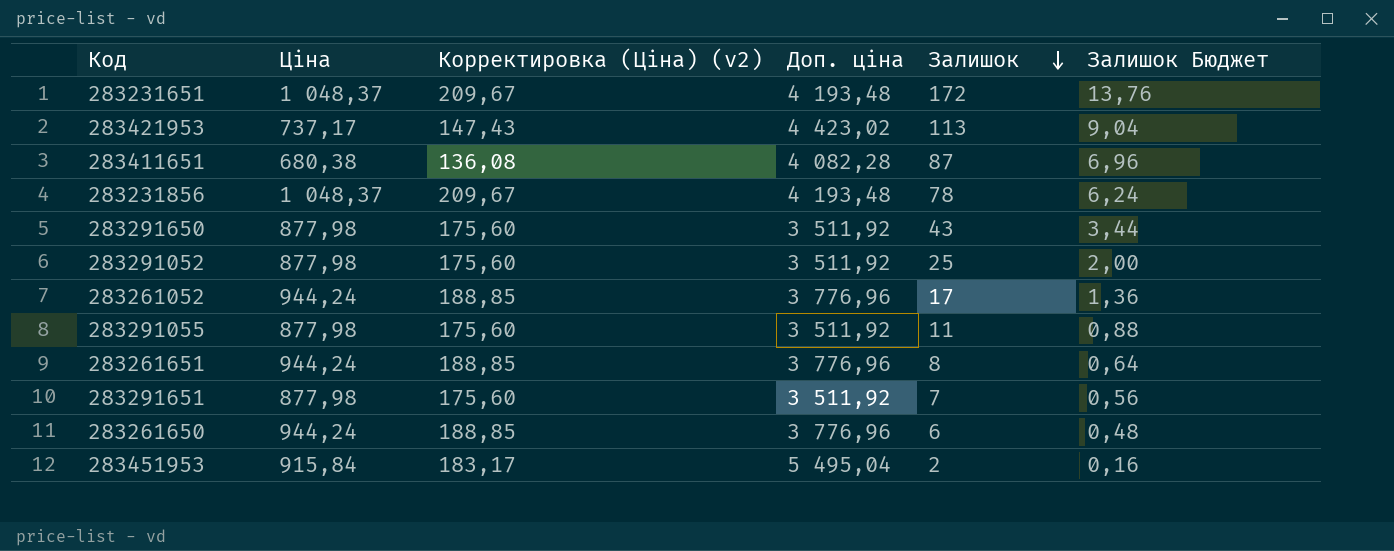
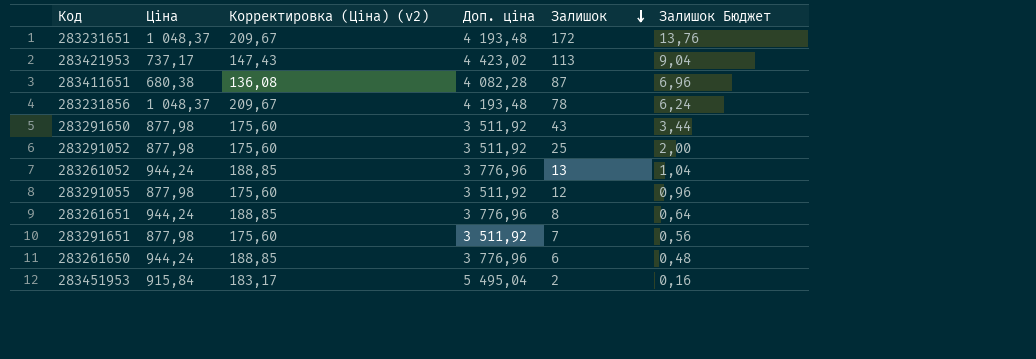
283261052 | Залишок: 17 -> 13
283261052 | Залишок Бюджет: 1,36 -> 1,04
283291055 | Залишок: 11 -> 12
283291055 | Залишок Бюджет: 0,88 -> 0,96

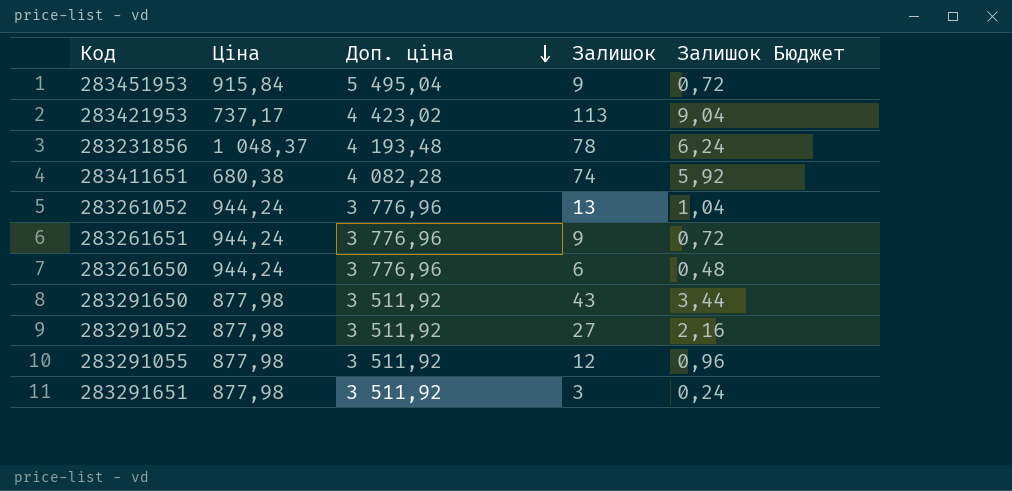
row order: Залишок descending -> Доп. ціна descending
column Корректировка (Ціна) (v2) | formula: [Ціна] * 0,2 -> none
row 283231651: 1 048,37 | 209,67 | 4 193,48 | 172 | 13,76 -> none
283451953 | Залишок: 2 -> 9
283451953 | Залишок Бюджет: 0,16 -> 0,72
283411651 | Залишок: 87 -> 74
283411651 | Залишок Бюджет: 6,96 -> 5,92
283261651 | Залишок: 8 -> 9
283261651 | Залишок Бюджет: 0,64 -> 0,72
283291052 | Залишок: 25 -> 27
283291052 | Залишок Бюджет: 2,00 -> 2,16
283291651 | Залишок: 7 -> 3
283291651 | Залишок Бюджет: 0,56 -> 0,24

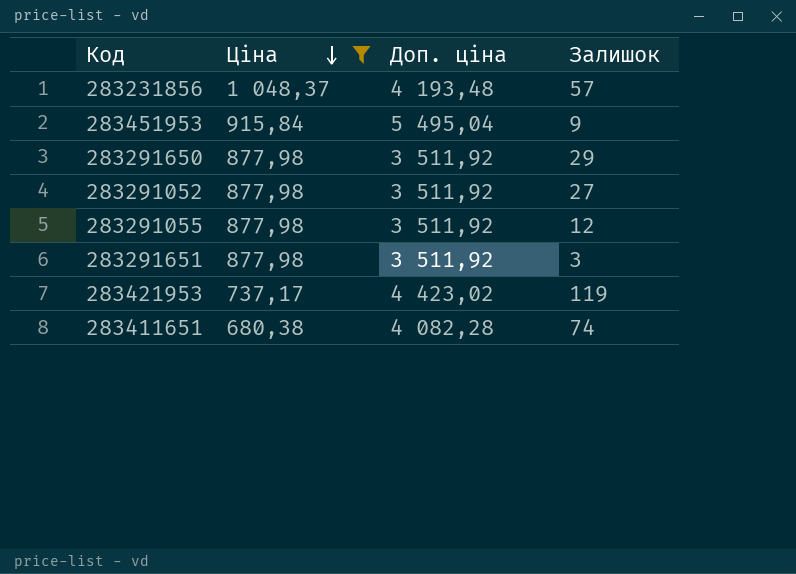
filter: none -> Ціна != 944,24
row order: Доп. ціна descending -> Ціна descending
column Залишок Бюджет | formula: [Залишок] * 0,08 -> none
283231856 | Залишок: 78 -> 57
283291650 | Залишок: 43 -> 29
283421953 | Залишок: 113 -> 119

